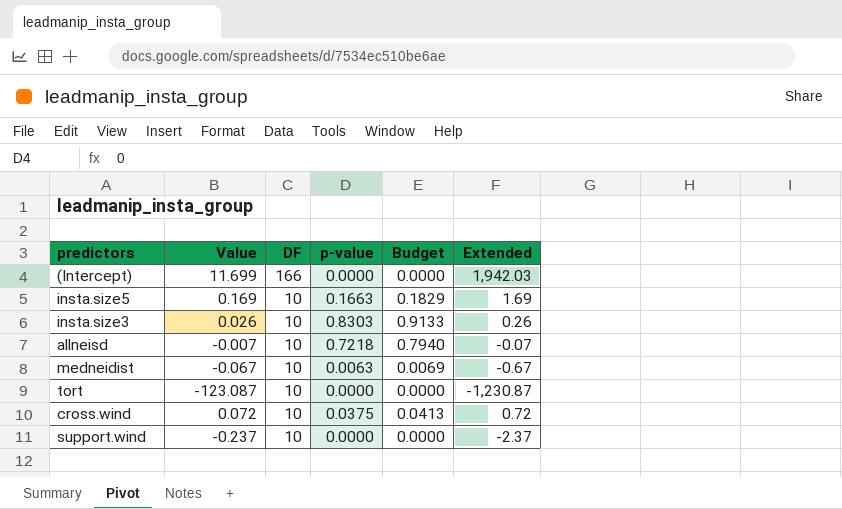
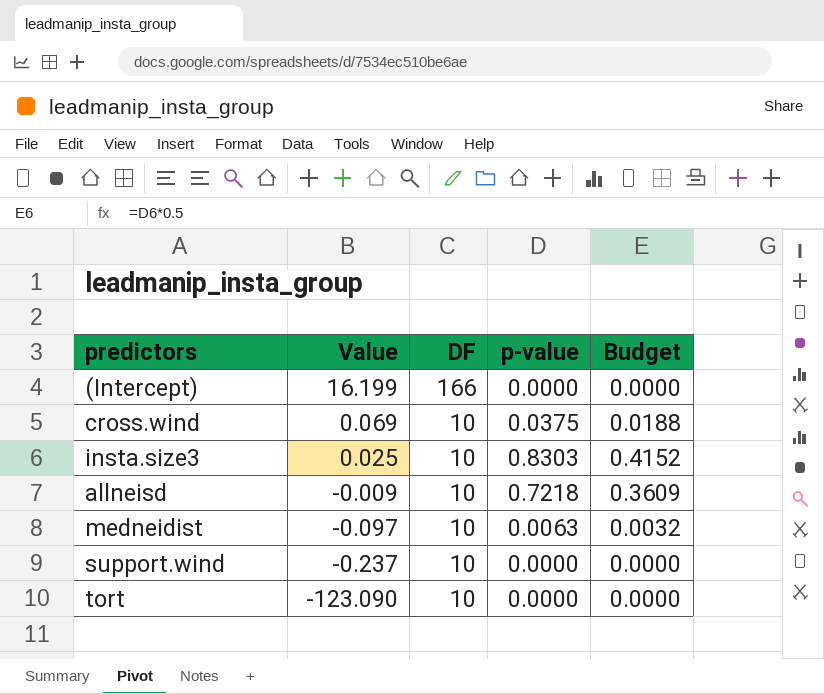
row order: DF descending -> Value descending
column Extended | formula: [Value] * [DF] -> none
column Budget | formula: [p-value] * 1.1 -> [p-value] * 0.5
row insta.size5: 0.169 | 10 | 0.1663 | 0.1829 | 1.69 -> none
(Intercept) | Value: 11.699 -> 16.199
cross.wind | Value: 0.072 -> 0.069
insta.size3 | Value: 0.026 -> 0.025
allneisd | Value: -0.007 -> -0.009
medneidist | Value: -0.067 -> -0.097
tort | Value: -123.087 -> -123.090

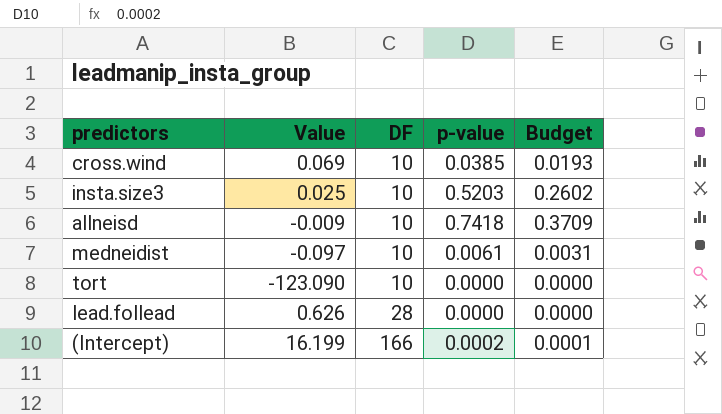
row order: Value descending -> DF ascending
row support.wind: -0.237 | 10 | 0.0000 | 0.0000 -> none
cross.wind | p-value: 0.0375 -> 0.0385
cross.wind | Budget: 0.0188 -> 0.0193
insta.size3 | p-value: 0.8303 -> 0.5203
insta.size3 | Budget: 0.4152 -> 0.2602
allneisd | p-value: 0.7218 -> 0.7418
allneisd | Budget: 0.3609 -> 0.3709
medneidist | p-value: 0.0063 -> 0.0061
medneidist | Budget: 0.0032 -> 0.0031
row lead.follead: none -> 0.626 | 28 | 0.0000 | 0.0000
(Intercept) | p-value: 0.0000 -> 0.0002
(Intercept) | Budget: 0.0000 -> 0.0001

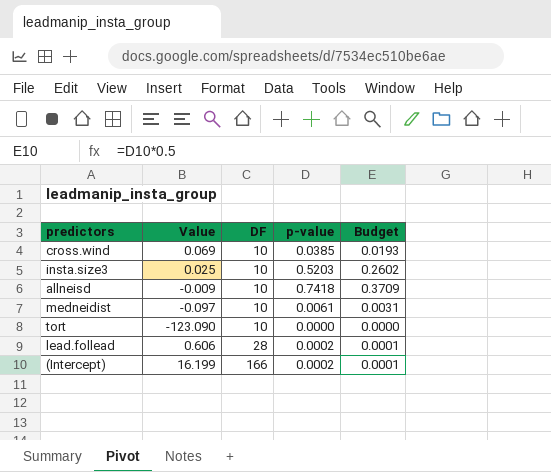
lead.follead | Value: 0.626 -> 0.606
lead.follead | p-value: 0.0000 -> 0.0002
lead.follead | Budget: 0.0000 -> 0.0001

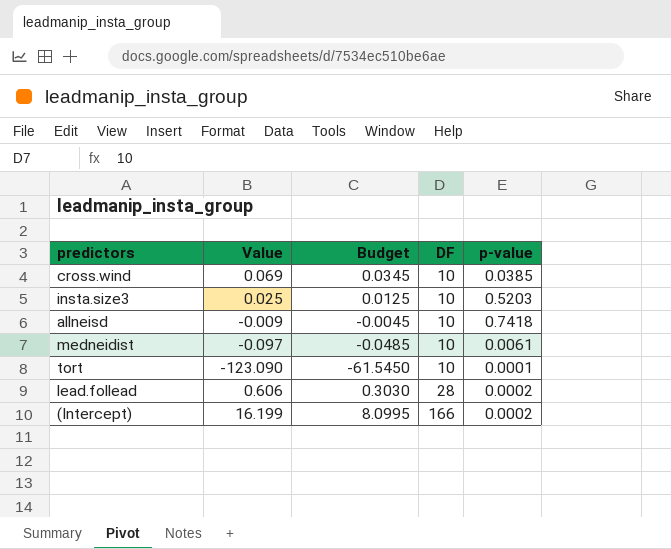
column Budget | formula: [p-value] * 0.5 -> [Value] * 0.5
column Budget | position: 5 -> 3
tort | p-value: 0.0000 -> 0.0001

